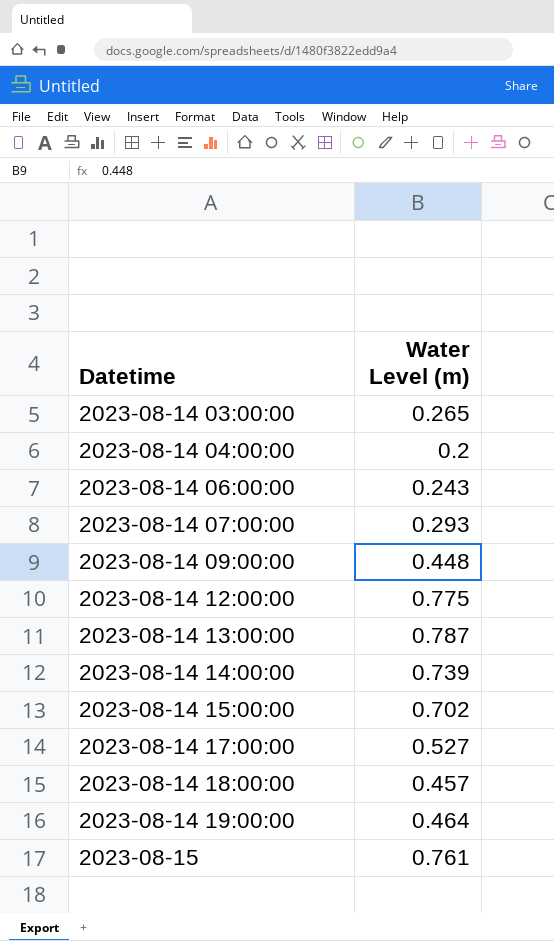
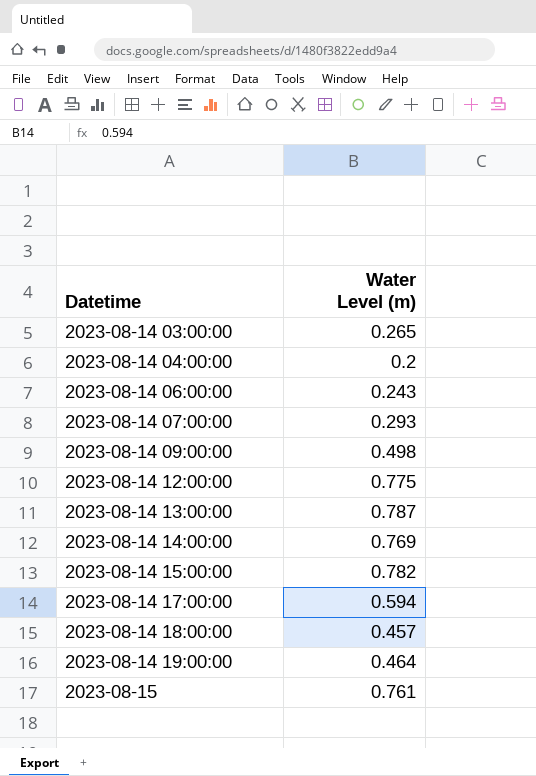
2023-08-14 09:00:00 | Water Level (m): 0.448 -> 0.498
2023-08-14 14:00:00 | Water Level (m): 0.739 -> 0.769
2023-08-14 15:00:00 | Water Level (m): 0.702 -> 0.782
2023-08-14 17:00:00 | Water Level (m): 0.527 -> 0.594

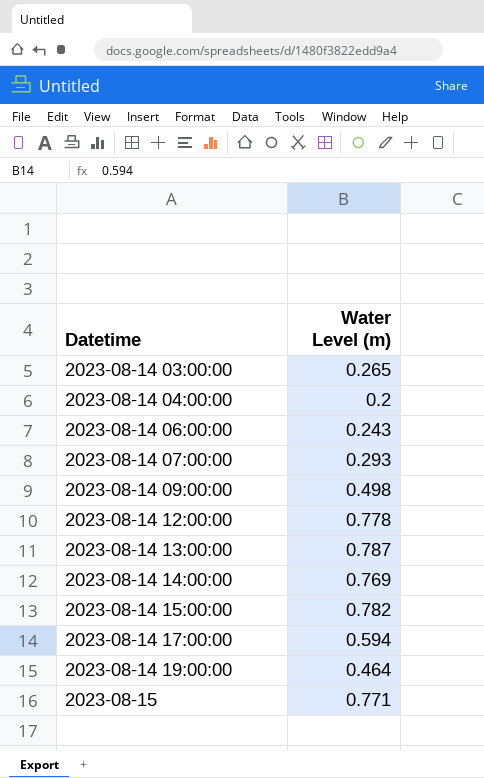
row 2023-08-14 18:00:00: 0.457 -> none
2023-08-14 12:00:00 | Water Level (m): 0.775 -> 0.778
2023-08-15 | Water Level (m): 0.761 -> 0.771

